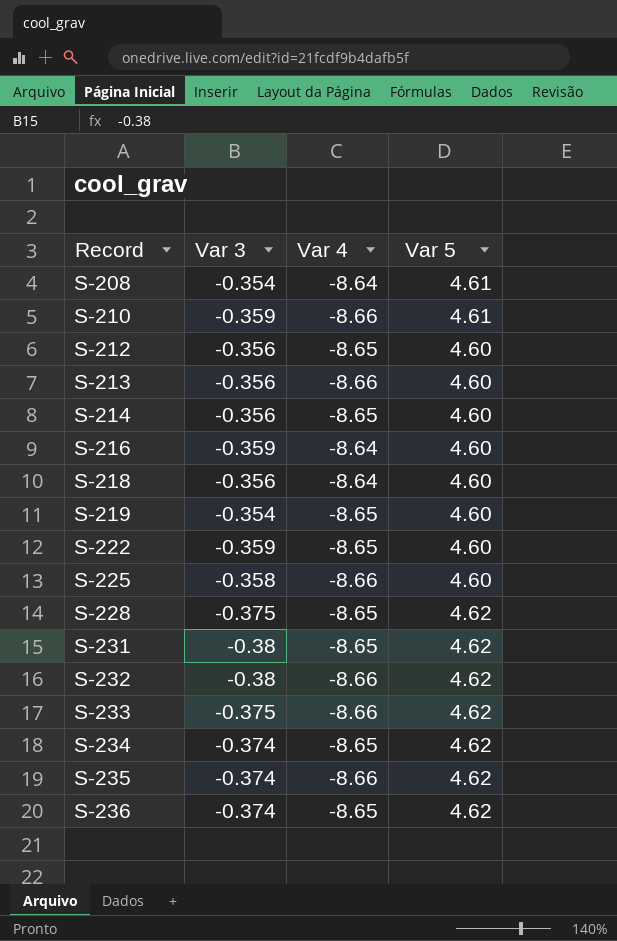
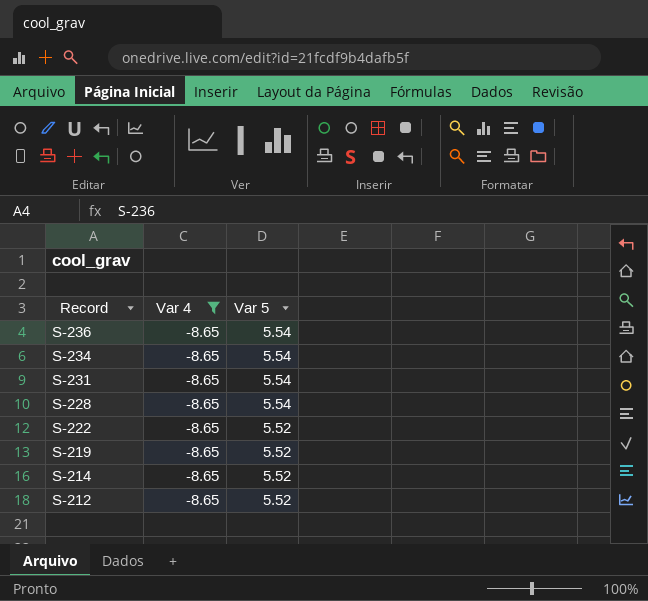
filter: none -> Var 4 = -8.65
row order: Record ascending -> Record descending
column Var 3 | position: 2 -> none
S-236 | Var 5: 4.62 -> 5.54
S-234 | Var 5: 4.62 -> 5.54
S-231 | Var 5: 4.62 -> 5.54
S-228 | Var 5: 4.62 -> 5.54
S-222 | Var 5: 4.60 -> 5.52
S-219 | Var 5: 4.60 -> 5.52
S-214 | Var 5: 4.60 -> 5.52
S-212 | Var 5: 4.60 -> 5.52

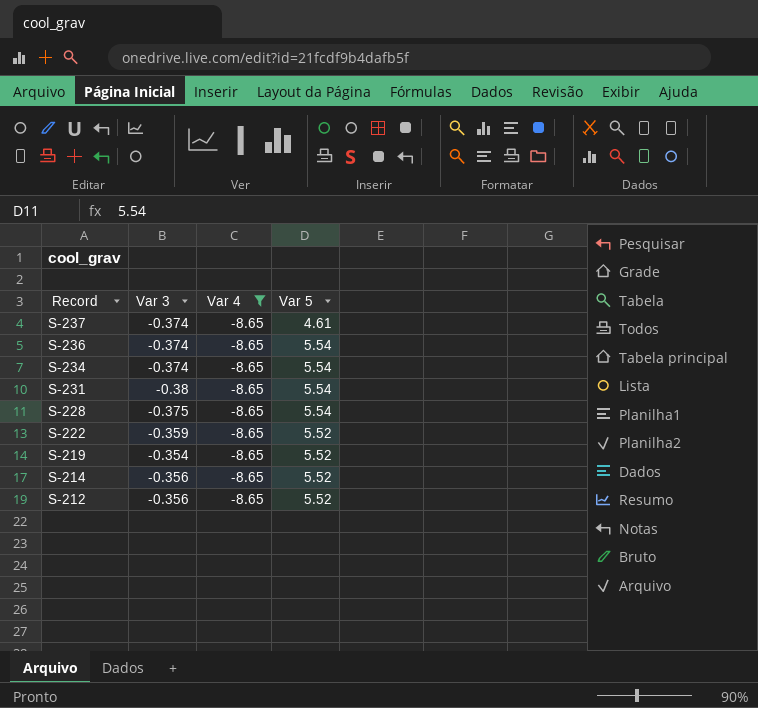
column Var 3 | position: none -> 2
row S-237: none -> -0.374 | -8.65 | 4.61

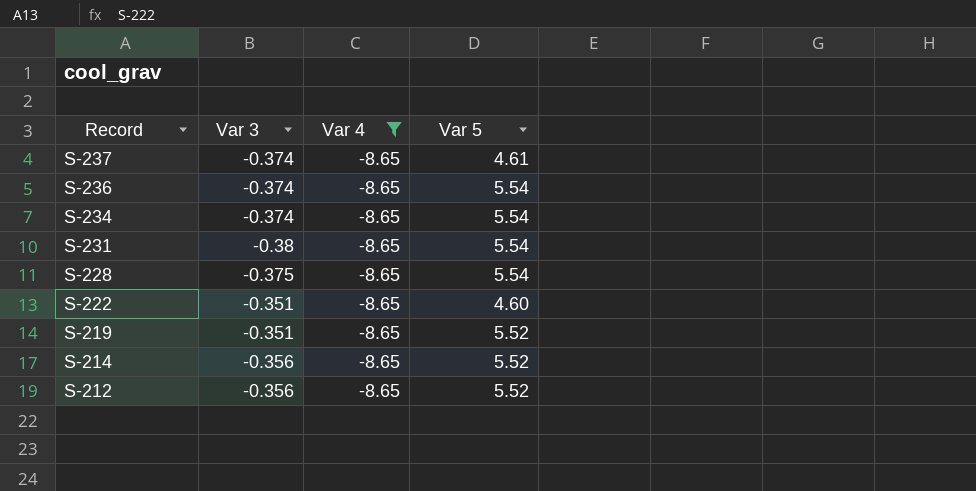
S-222 | Var 3: -0.359 -> -0.351
S-222 | Var 5: 5.52 -> 4.60
S-219 | Var 3: -0.354 -> -0.351

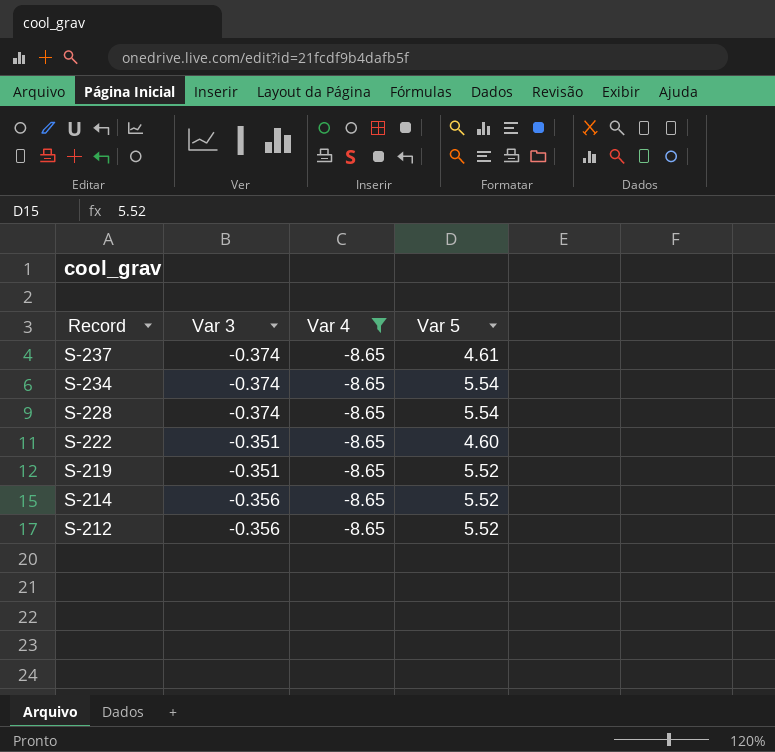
row S-236: -0.374 | -8.65 | 5.54 -> none
row S-231: -0.38 | -8.65 | 5.54 -> none
S-228 | Var 3: -0.375 -> -0.374

